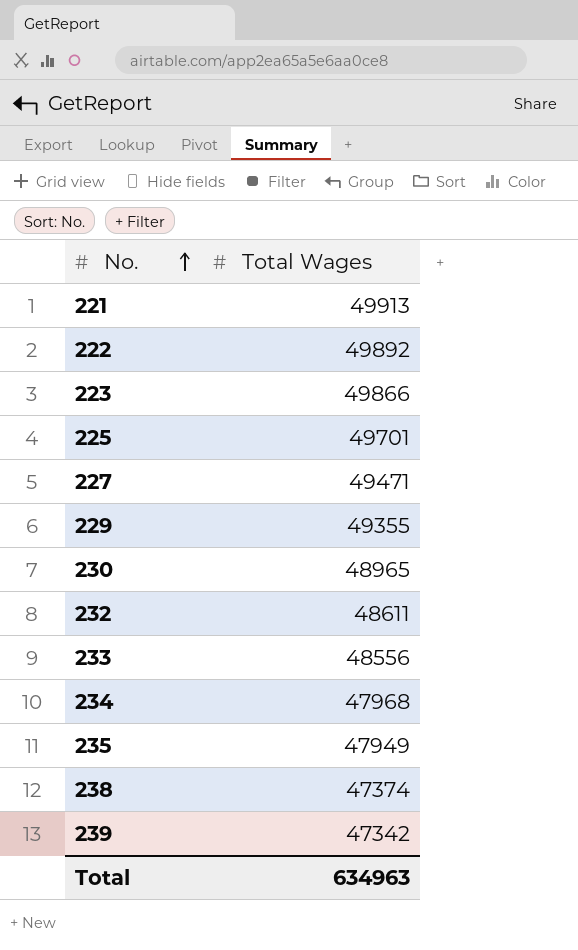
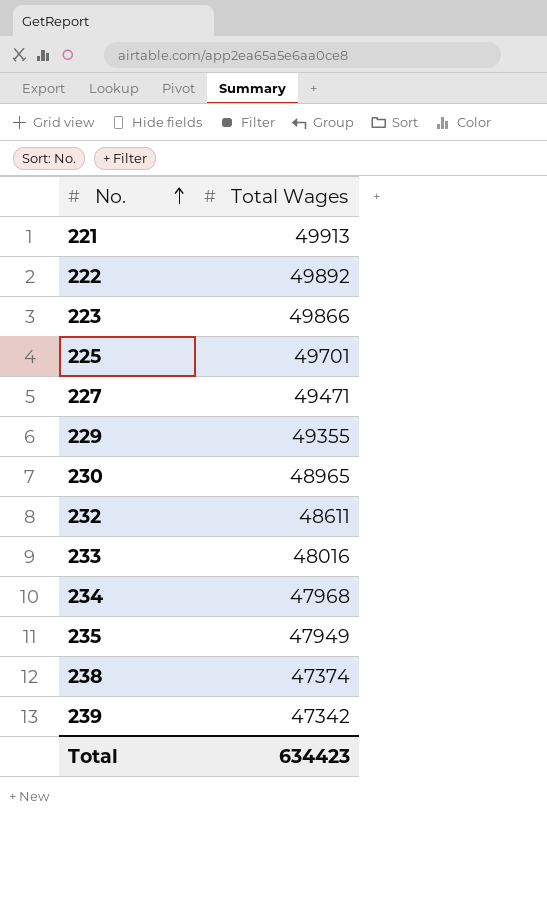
233 | Total Wages: 48556 -> 48016
Total | Total Wages: 634963 -> 634423

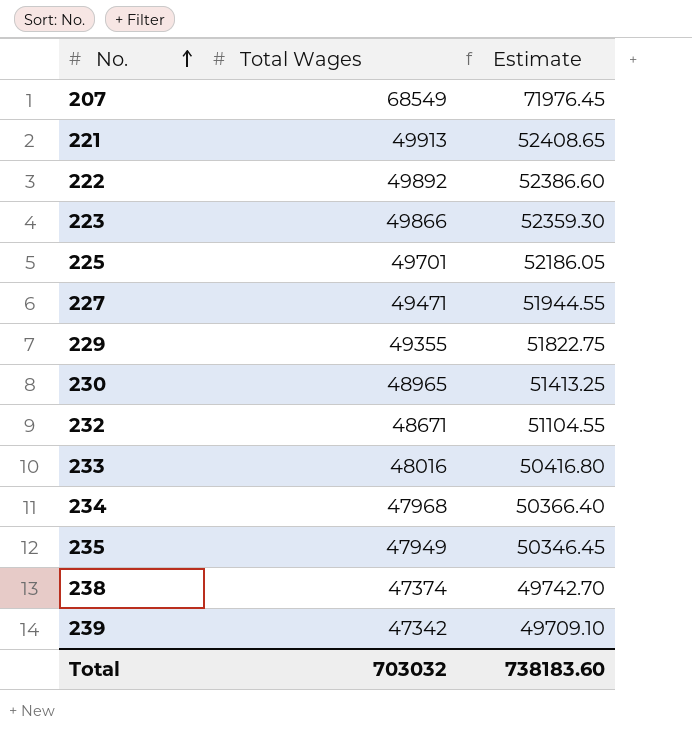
column Estimate | formula: none -> [Total Wages] * 1.05
row 207: none -> 68549 | 71976.45
232 | Total Wages: 48611 -> 48671
Total | Total Wages: 634423 -> 703032

